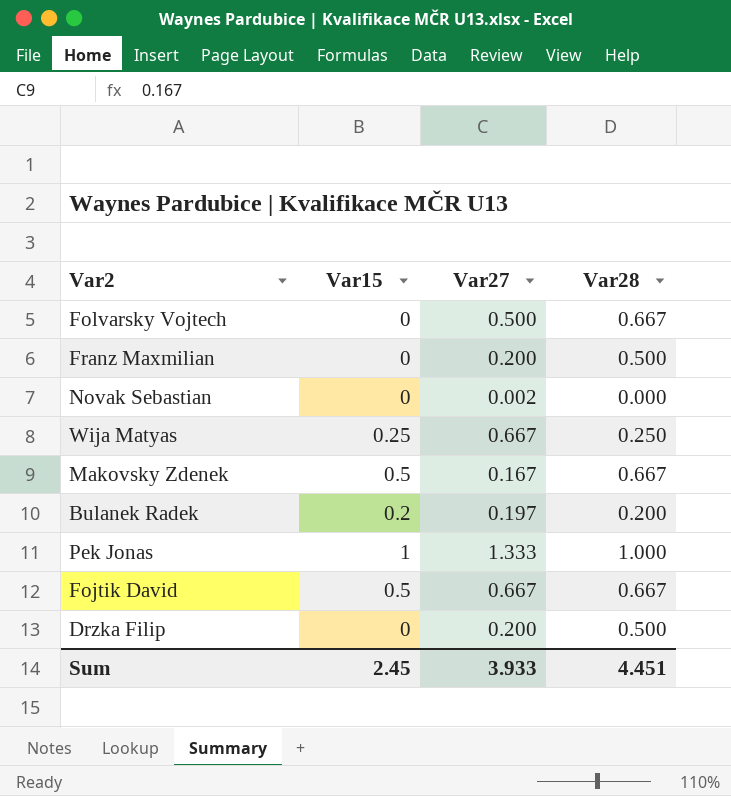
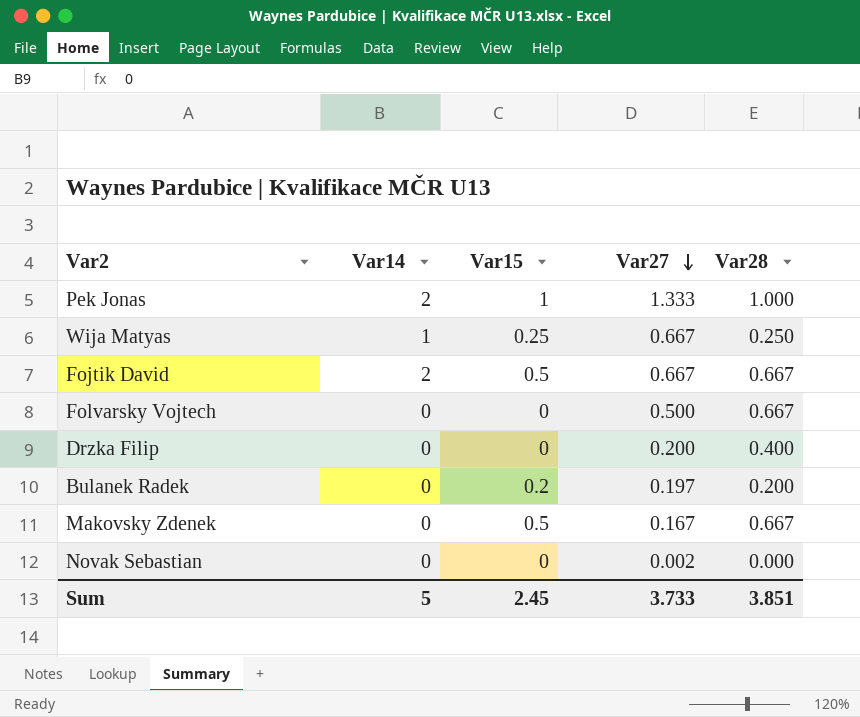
row order: none -> Var27 descending
column Var14 | position: none -> 2
row Franz Maxmilian: 0 | 0.200 | 0.500 -> none
Drzka Filip | Var28: 0.500 -> 0.400
Sum | Var27: 3.933 -> 3.733
Sum | Var28: 4.451 -> 3.851

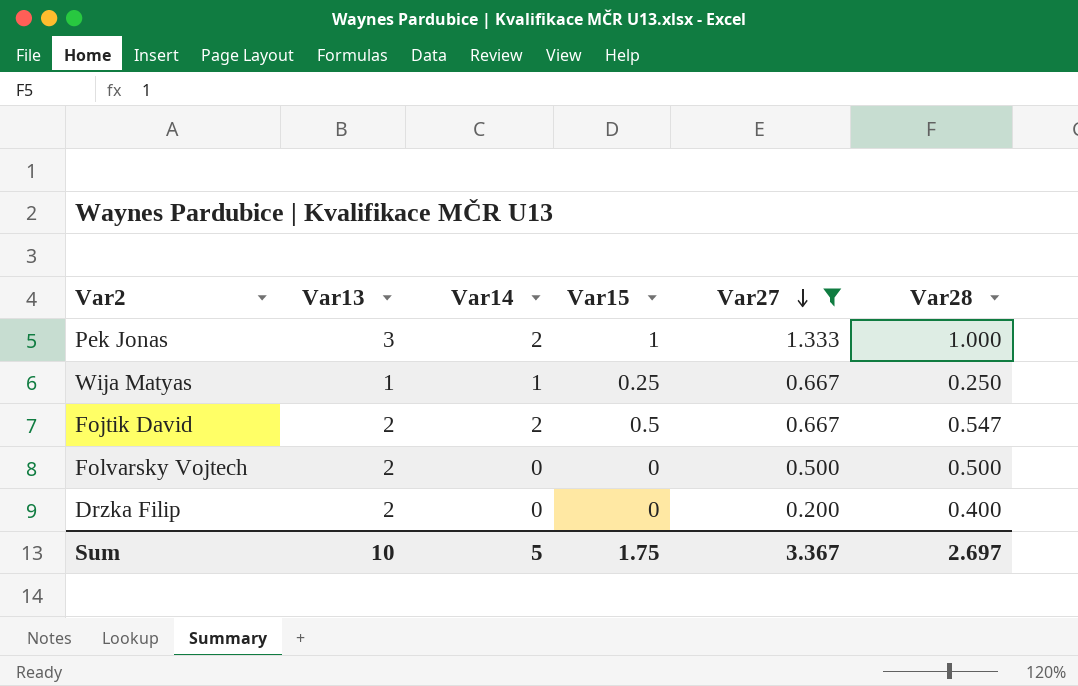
filter: none -> Var27 >= 0.200
column Var13 | position: none -> 2
Fojtik David | Var28: 0.667 -> 0.547
Folvarsky Vojtech | Var28: 0.667 -> 0.500
Sum | Var15: 2.45 -> 1.75
Sum | Var27: 3.733 -> 3.367
Sum | Var28: 3.851 -> 2.697

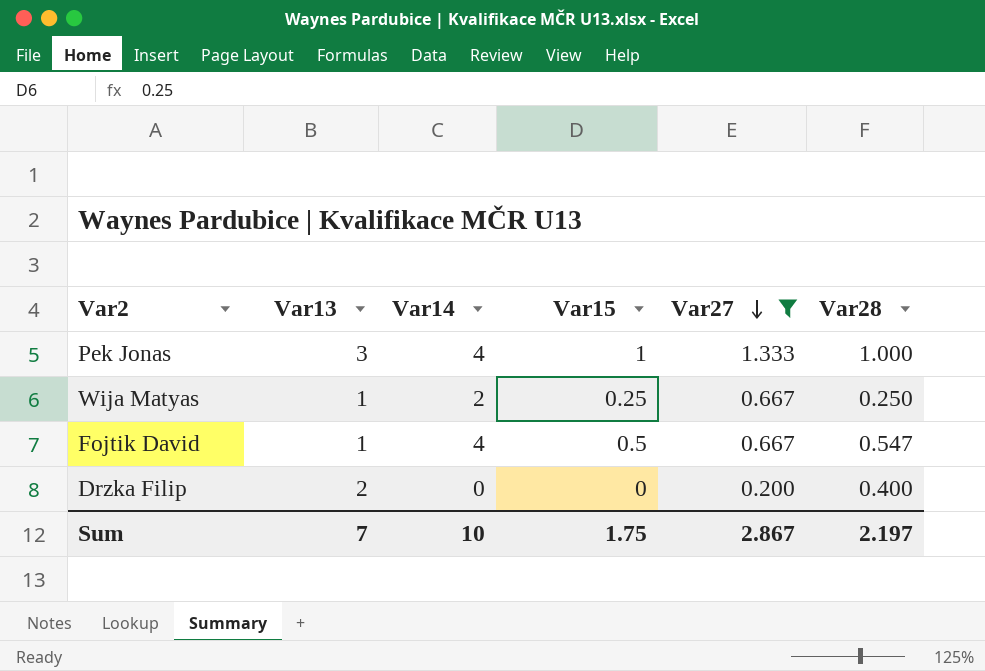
row Folvarsky Vojtech: 2 | 0 | 0 | 0.500 | 0.500 -> none
Pek Jonas | Var14: 2 -> 4
Wija Matyas | Var14: 1 -> 2
Fojtik David | Var13: 2 -> 1
Fojtik David | Var14: 2 -> 4
Sum | Var13: 10 -> 7
Sum | Var14: 5 -> 10
Sum | Var27: 3.367 -> 2.867
Sum | Var28: 2.697 -> 2.197

